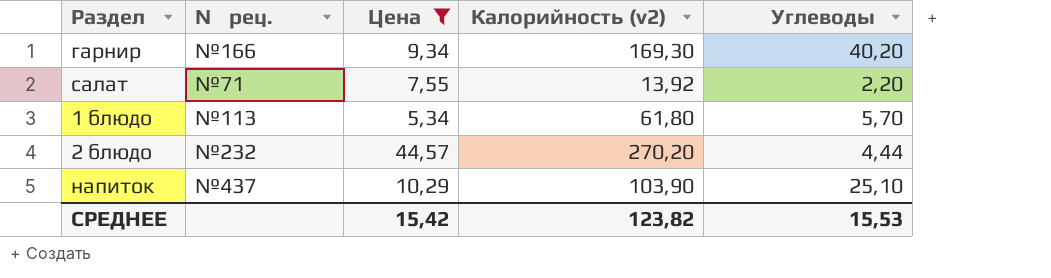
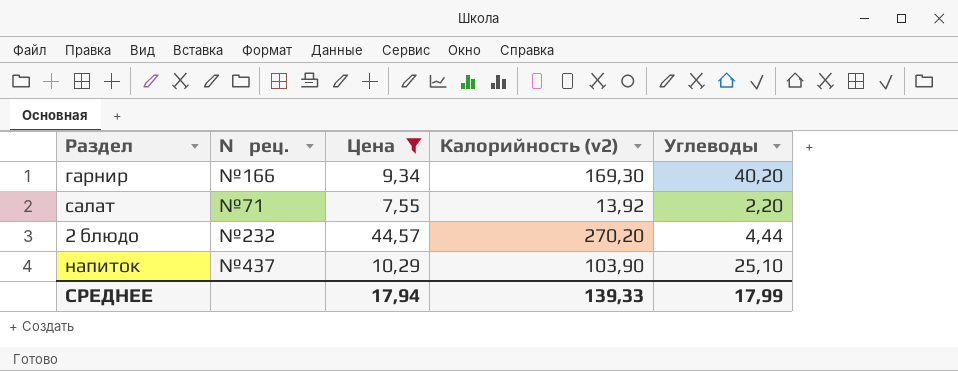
row 1 блюдо: №113 | 5,34 | 61,80 | 5,70 -> none
СРЕДНЕЕ | Цена: 15,42 -> 17,94
СРЕДНЕЕ | Калорийность (v2): 123,82 -> 139,33
СРЕДНЕЕ | Углеводы: 15,53 -> 17,99

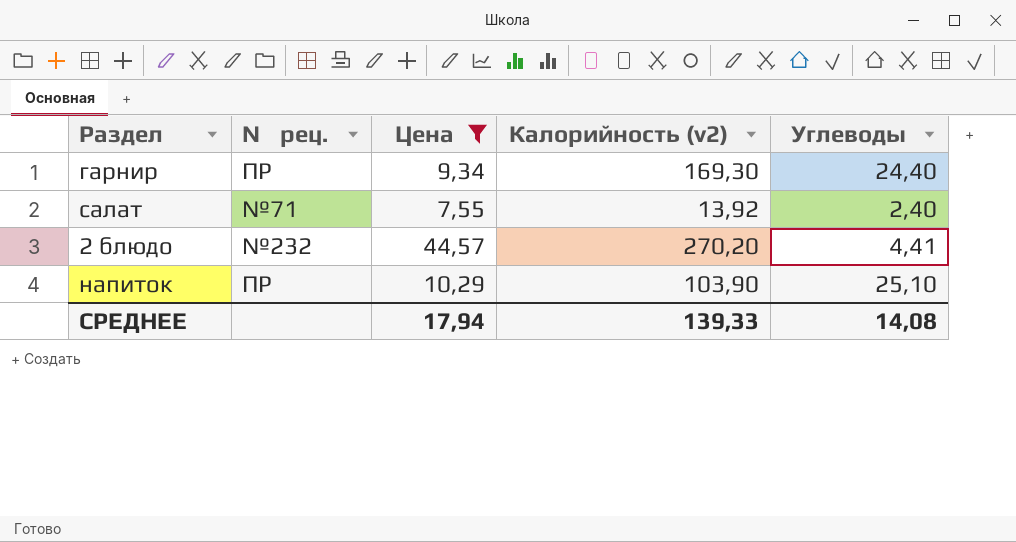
гарнир | № рец.: №166 -> ПР
гарнир | Углеводы: 40,20 -> 24,40
салат | Углеводы: 2,20 -> 2,40
2 блюдо | Углеводы: 4,44 -> 4,41
напиток | № рец.: №437 -> ПР
СРЕДНЕЕ | Углеводы: 17,99 -> 14,08

